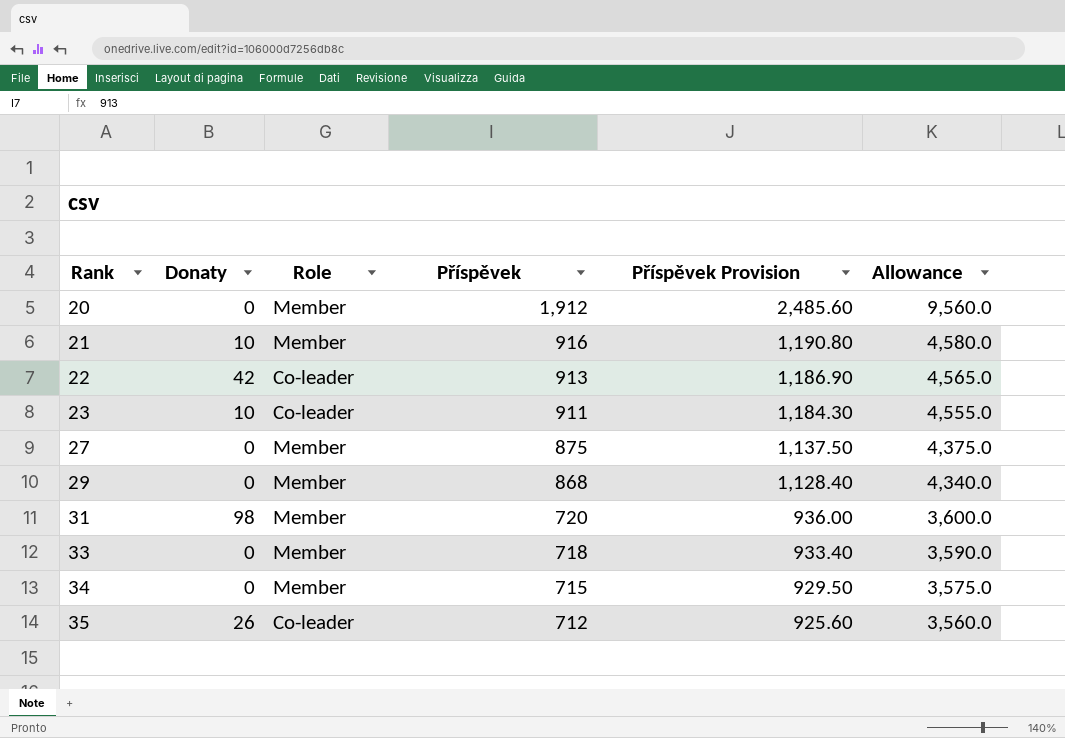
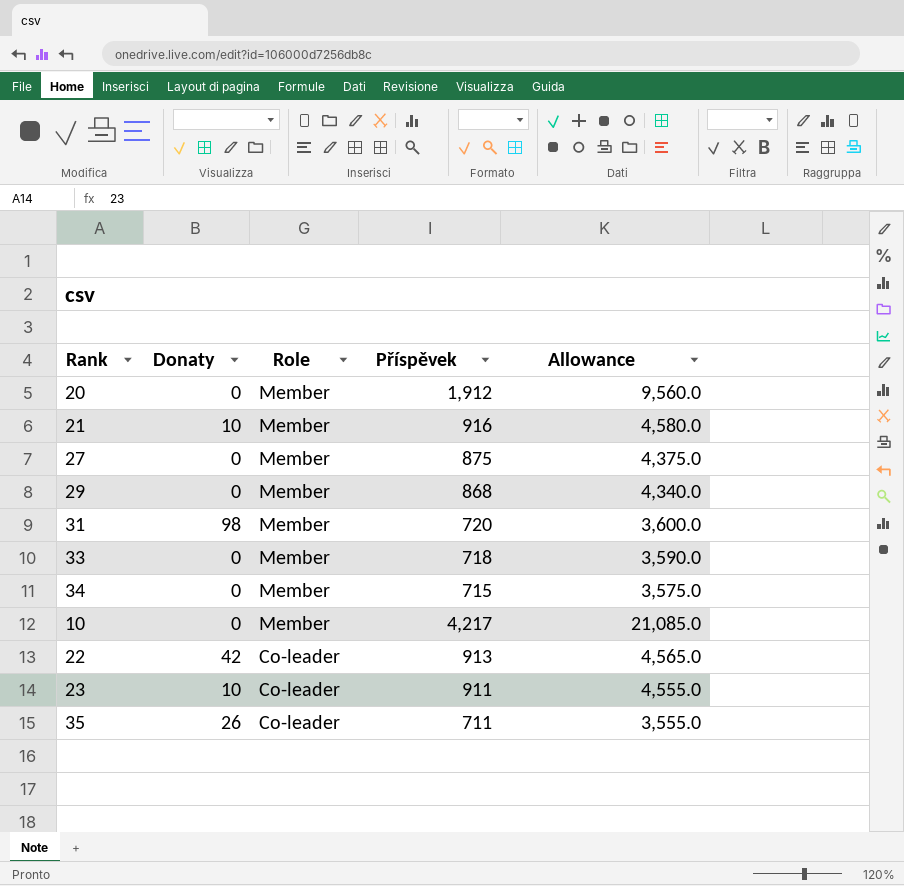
row order: Rank ascending -> Role descending
column Příspěvek Provision | formula: [Příspěvek] * 1.3 -> none
row 10: none -> 0 | Member | 4,217 | 21,085.0
35 | Příspěvek: 712 -> 711
35 | Allowance: 3,560.0 -> 3,555.0

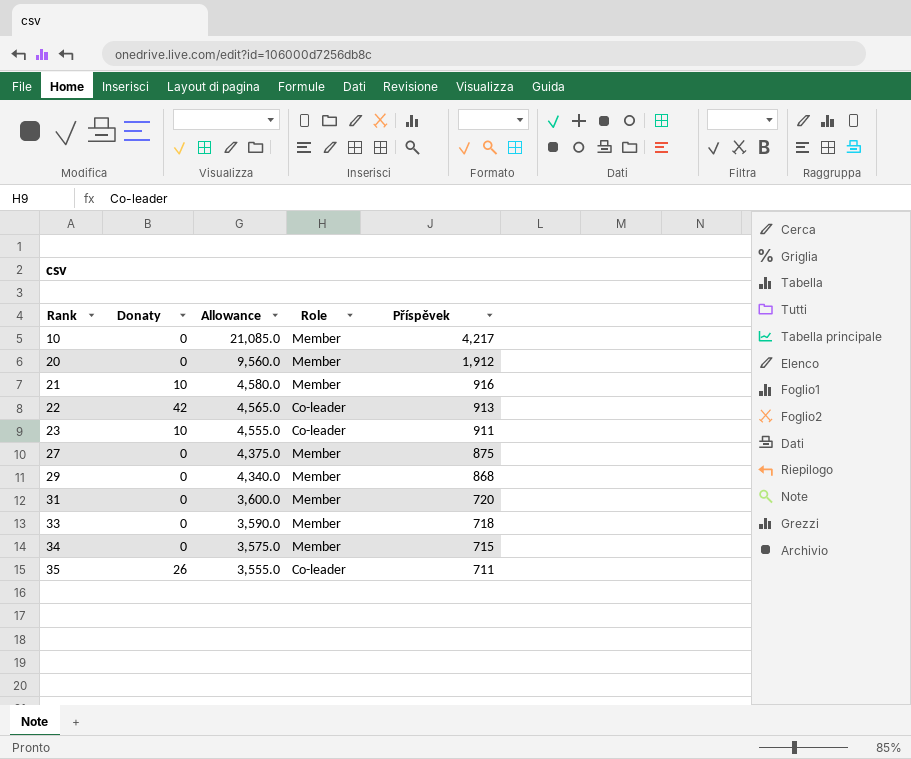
row order: Role descending -> Rank ascending
column Allowance | position: 5 -> 3
31 | Donaty: 98 -> 0

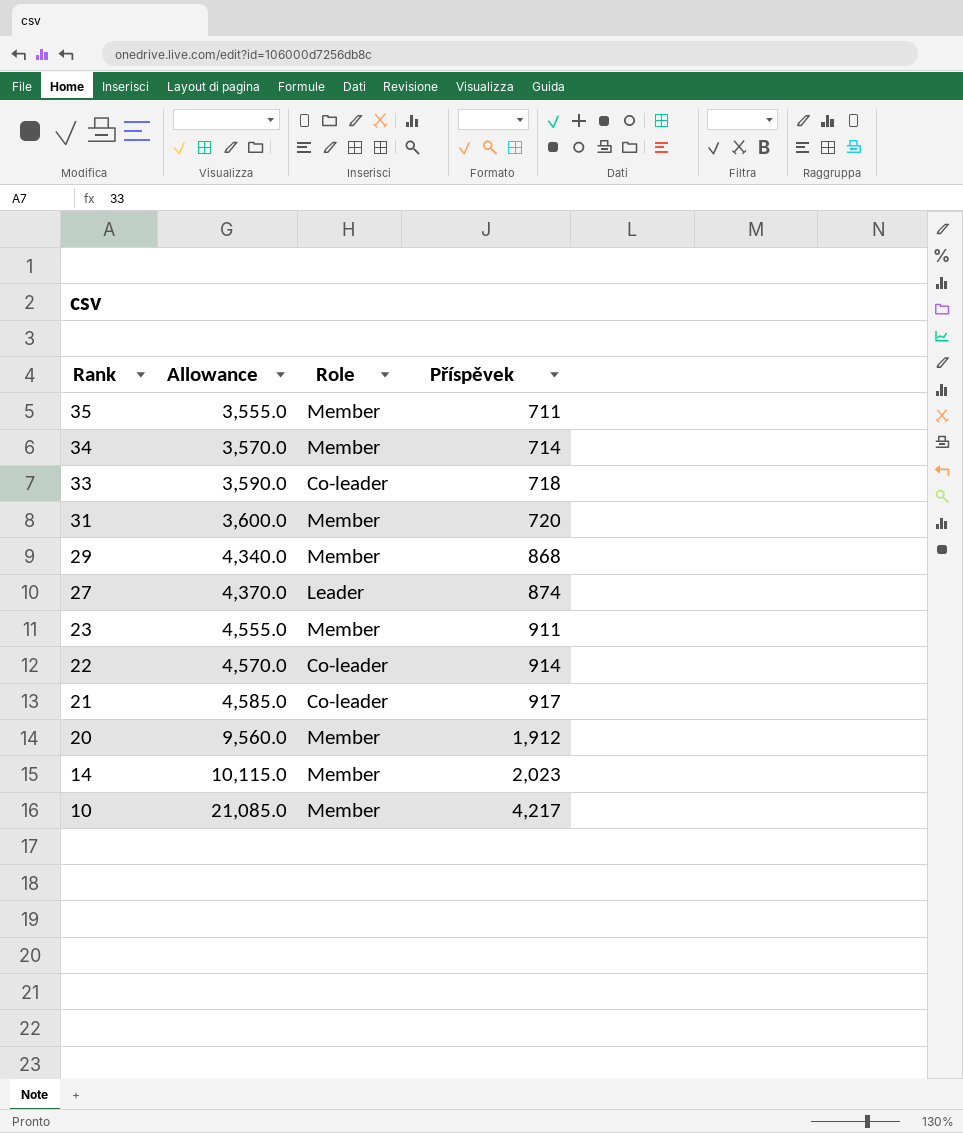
row order: Rank ascending -> Rank descending
column Donaty | position: 2 -> none
35 | Role: Co-leader -> Member
34 | Allowance: 3,575.0 -> 3,570.0
34 | Příspěvek: 715 -> 714
33 | Role: Member -> Co-leader
27 | Allowance: 4,375.0 -> 4,370.0
27 | Role: Member -> Leader
27 | Příspěvek: 875 -> 874
23 | Role: Co-leader -> Member
22 | Allowance: 4,565.0 -> 4,570.0
22 | Příspěvek: 913 -> 914
21 | Allowance: 4,580.0 -> 4,585.0
21 | Role: Member -> Co-leader
21 | Příspěvek: 916 -> 917
row 14: none -> 10,115.0 | Member | 2,023

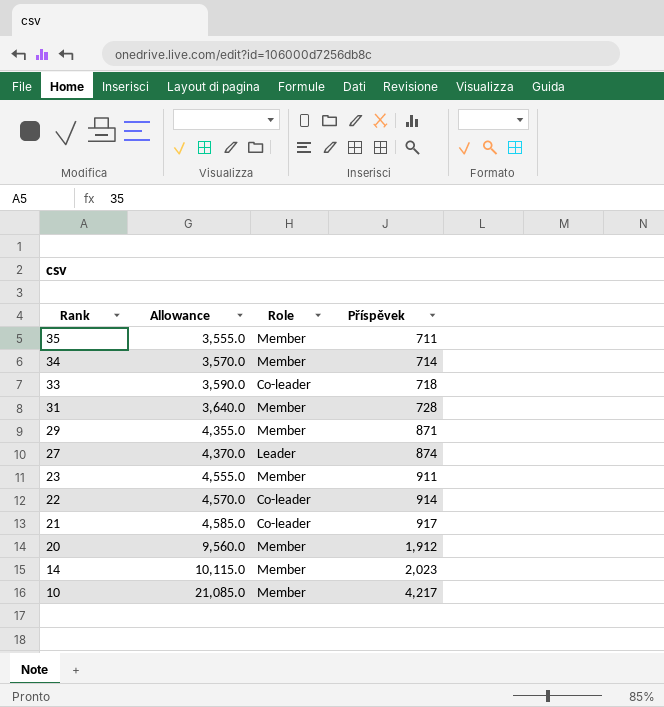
31 | Allowance: 3,600.0 -> 3,640.0
31 | Příspěvek: 720 -> 728
29 | Allowance: 4,340.0 -> 4,355.0
29 | Příspěvek: 868 -> 871

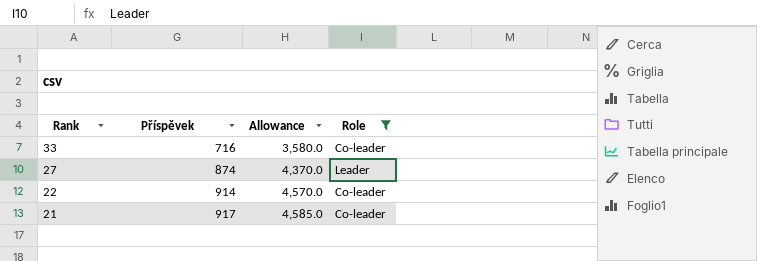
filter: none -> Role != Member
column Příspěvek | position: 4 -> 2
33 | Příspěvek: 718 -> 716
33 | Allowance: 3,590.0 -> 3,580.0

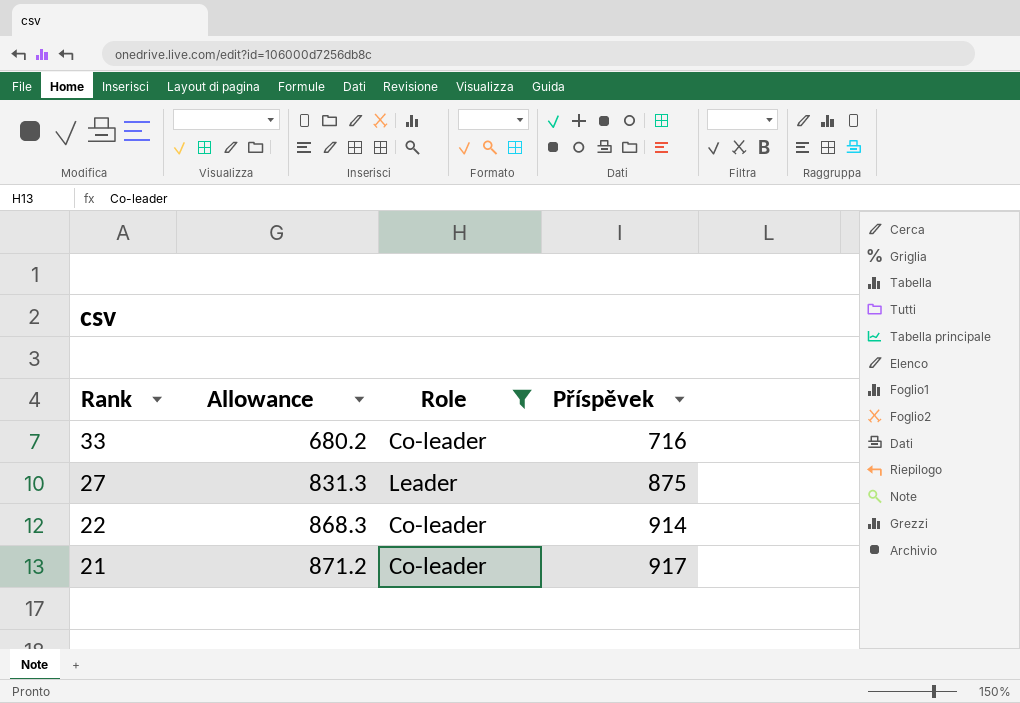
column Allowance | formula: [Příspěvek] * 5 -> [Příspěvek] * 0.95
column Příspěvek | position: 2 -> 4
27 | Příspěvek: 874 -> 875

